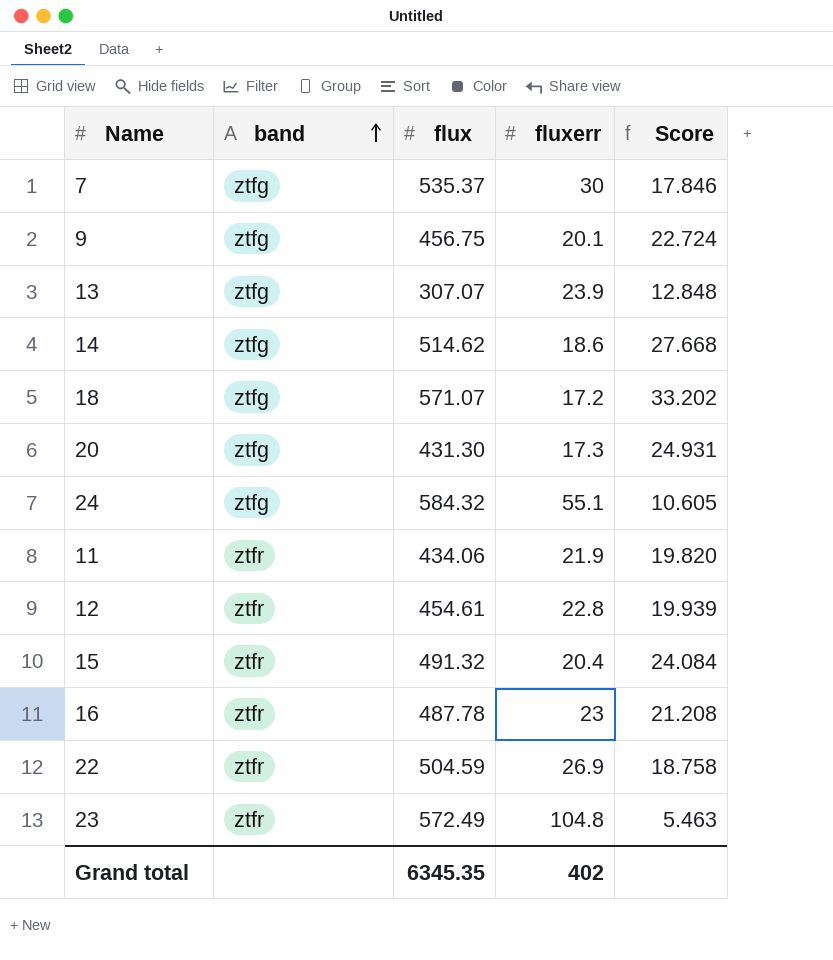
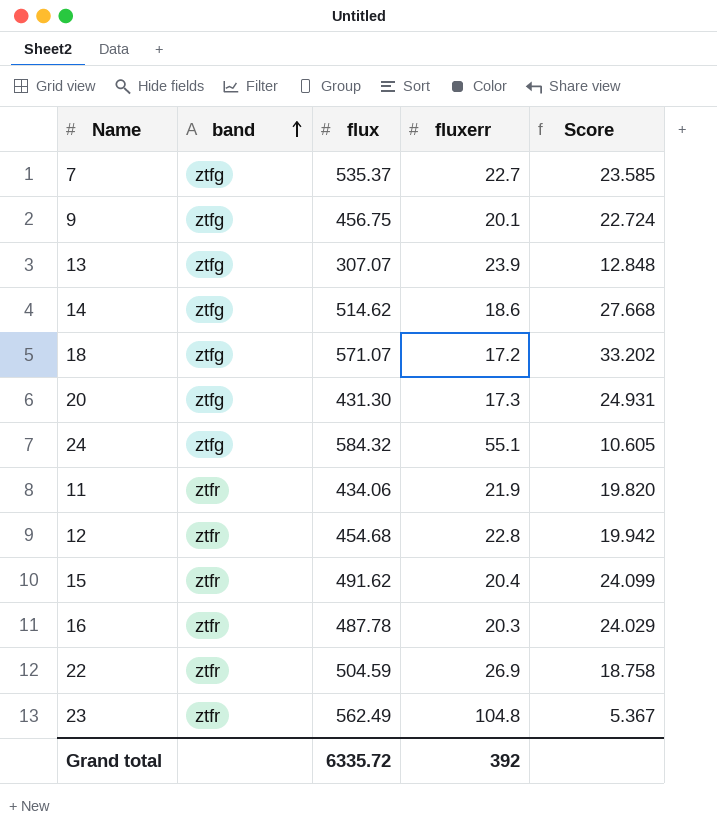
7 | fluxerr: 30 -> 22.7
7 | Score: 17.846 -> 23.585
12 | flux: 454.61 -> 454.68
12 | Score: 19.939 -> 19.942
15 | flux: 491.32 -> 491.62
15 | Score: 24.084 -> 24.099
16 | fluxerr: 23 -> 20.3
16 | Score: 21.208 -> 24.029
23 | flux: 572.49 -> 562.49
23 | Score: 5.463 -> 5.367
Grand total | flux: 6345.35 -> 6335.72
Grand total | fluxerr: 402 -> 392

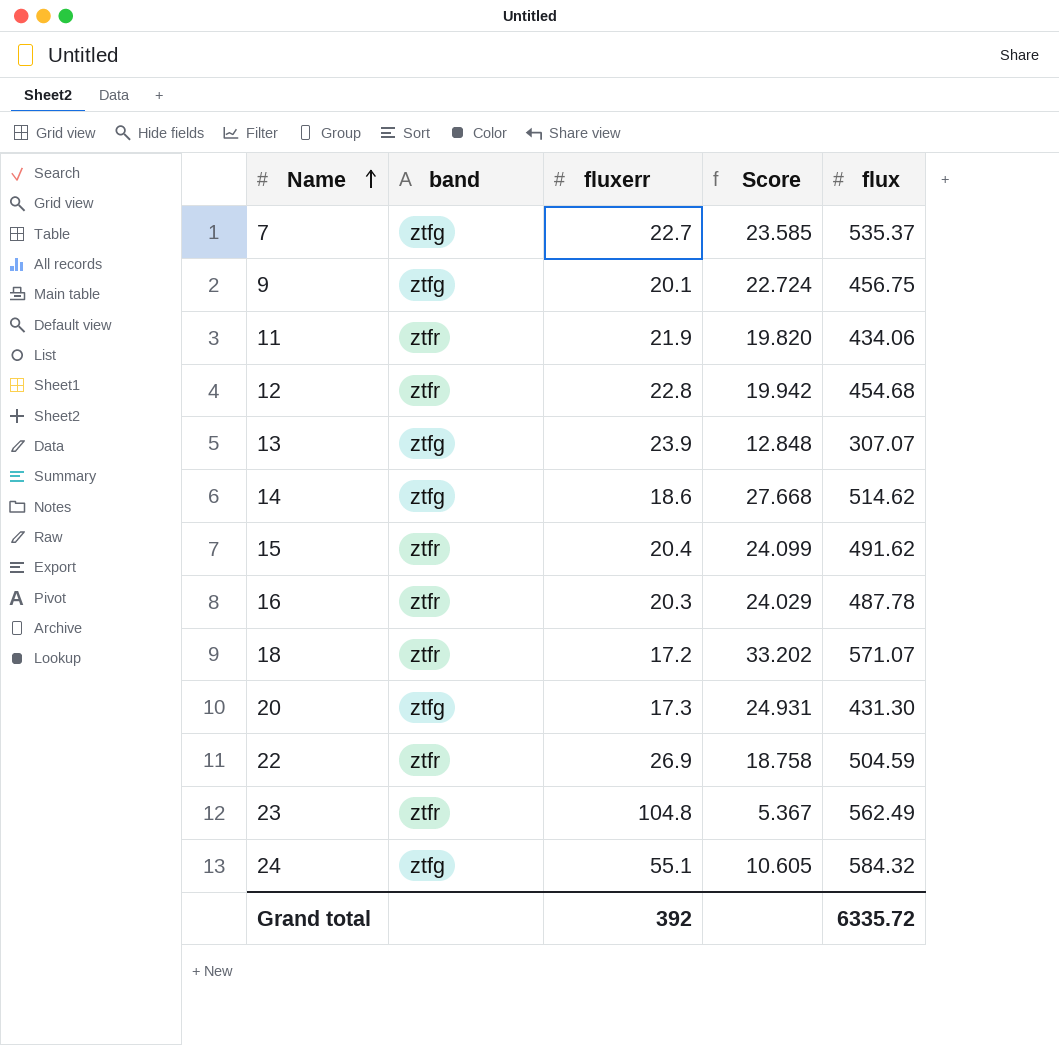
row order: band ascending -> Name ascending
column flux | position: 3 -> 5
18 | band: ztfg -> ztfr

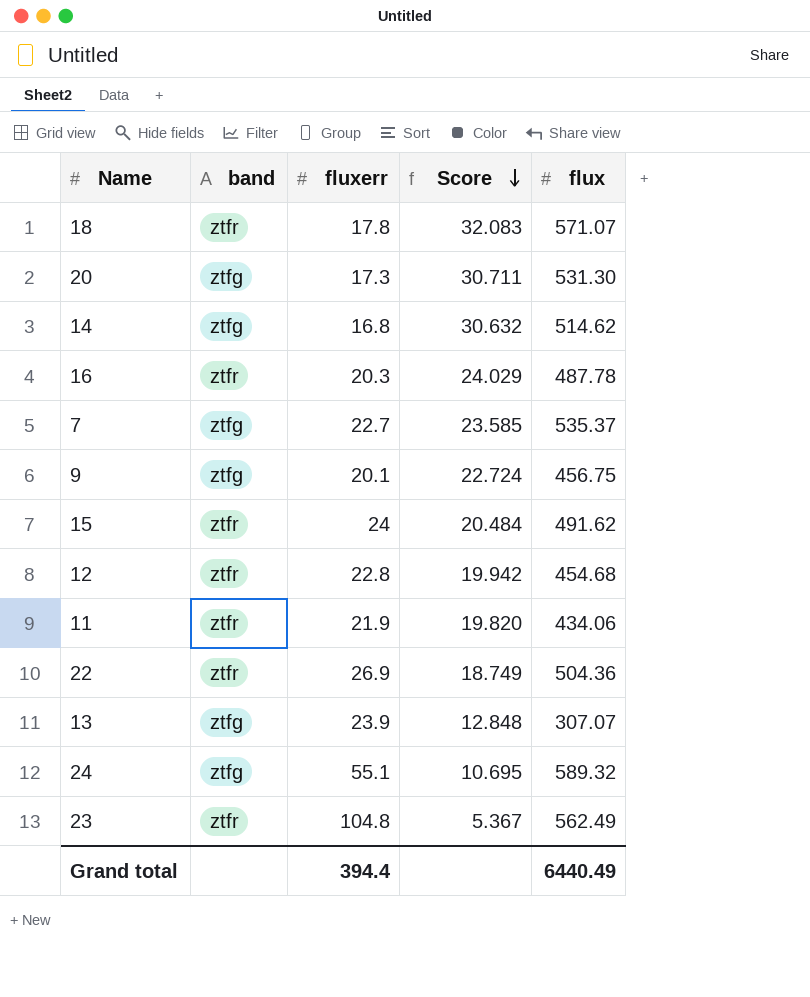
row order: Name ascending -> Score descending
18 | fluxerr: 17.2 -> 17.8
18 | Score: 33.202 -> 32.083
20 | Score: 24.931 -> 30.711
20 | flux: 431.30 -> 531.30
14 | fluxerr: 18.6 -> 16.8
14 | Score: 27.668 -> 30.632
15 | fluxerr: 20.4 -> 24
15 | Score: 24.099 -> 20.484
22 | Score: 18.758 -> 18.749
22 | flux: 504.59 -> 504.36
24 | Score: 10.605 -> 10.695
24 | flux: 584.32 -> 589.32
Grand total | fluxerr: 392 -> 394.4
Grand total | flux: 6335.72 -> 6440.49

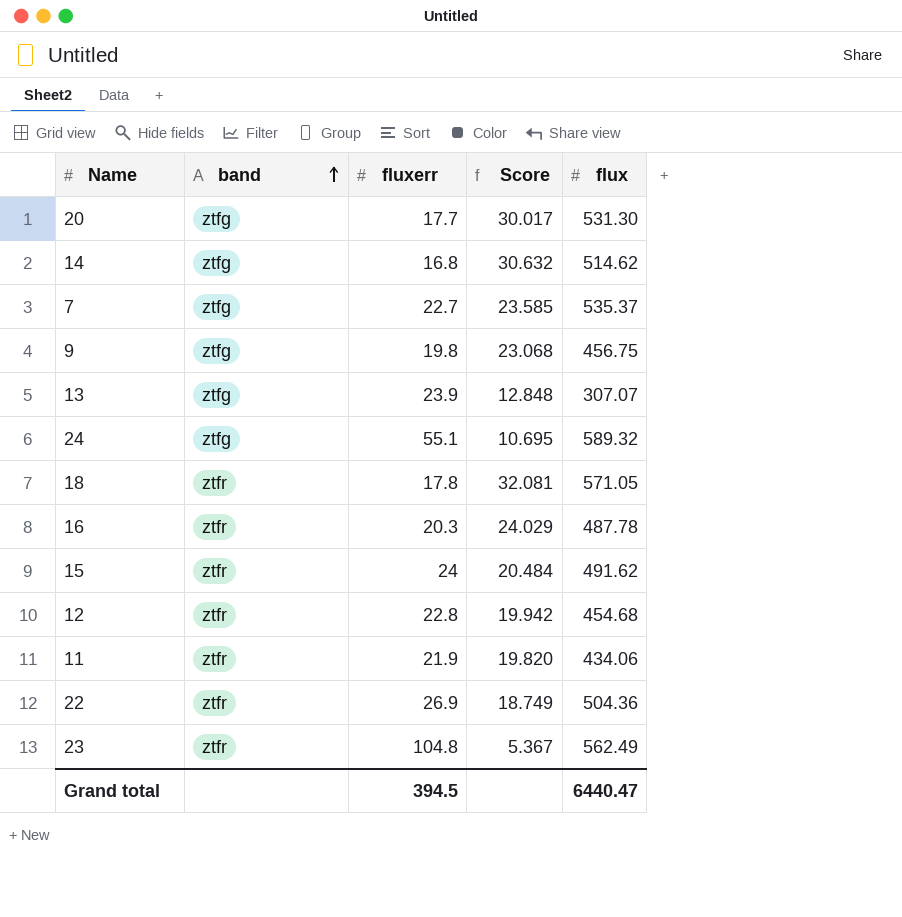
row order: Score descending -> band ascending
20 | fluxerr: 17.3 -> 17.7
20 | Score: 30.711 -> 30.017
9 | fluxerr: 20.1 -> 19.8
9 | Score: 22.724 -> 23.068
18 | Score: 32.083 -> 32.081
18 | flux: 571.07 -> 571.05
Grand total | fluxerr: 394.4 -> 394.5
Grand total | flux: 6440.49 -> 6440.47

